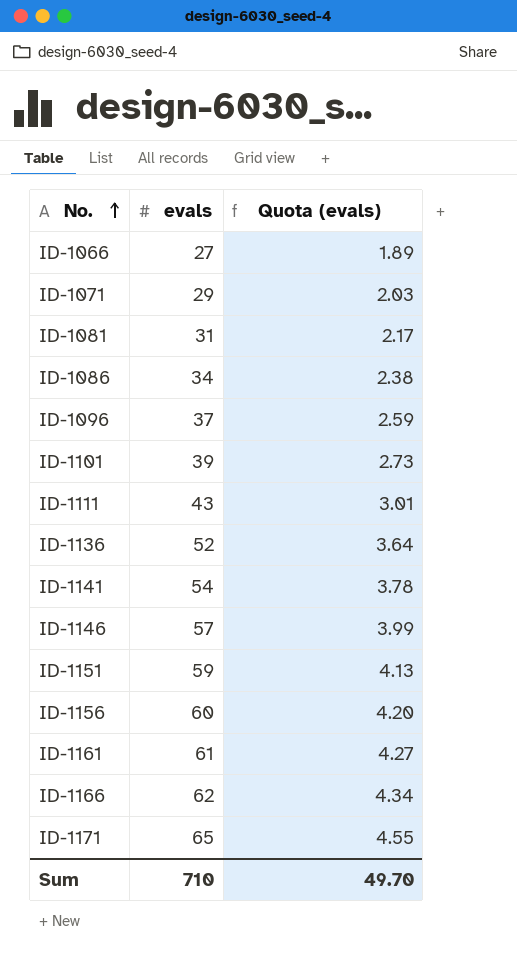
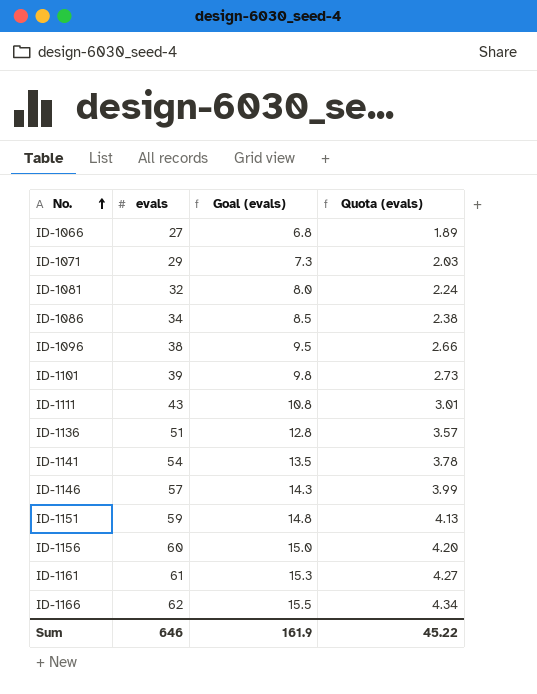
column Goal (evals) | formula: none -> [evals] * 0.25
row ID-1171: 65 | 4.55 -> none
ID-1081 | evals: 31 -> 32
ID-1081 | Quota (evals): 2.17 -> 2.24
ID-1096 | evals: 37 -> 38
ID-1096 | Quota (evals): 2.59 -> 2.66
ID-1136 | evals: 52 -> 51
ID-1136 | Quota (evals): 3.64 -> 3.57
Sum | evals: 710 -> 646
Sum | Quota (evals): 49.70 -> 45.22

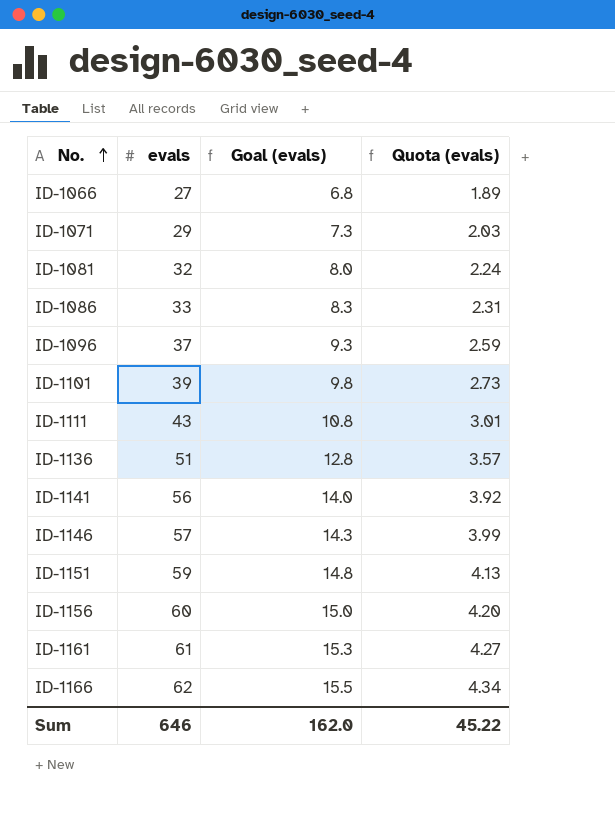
ID-1086 | evals: 34 -> 33
ID-1086 | Goal (evals): 8.5 -> 8.3
ID-1086 | Quota (evals): 2.38 -> 2.31
ID-1096 | evals: 38 -> 37
ID-1096 | Goal (evals): 9.5 -> 9.3
ID-1096 | Quota (evals): 2.66 -> 2.59
ID-1141 | evals: 54 -> 56
ID-1141 | Goal (evals): 13.5 -> 14.0
ID-1141 | Quota (evals): 3.78 -> 3.92
Sum | Goal (evals): 161.9 -> 162.0

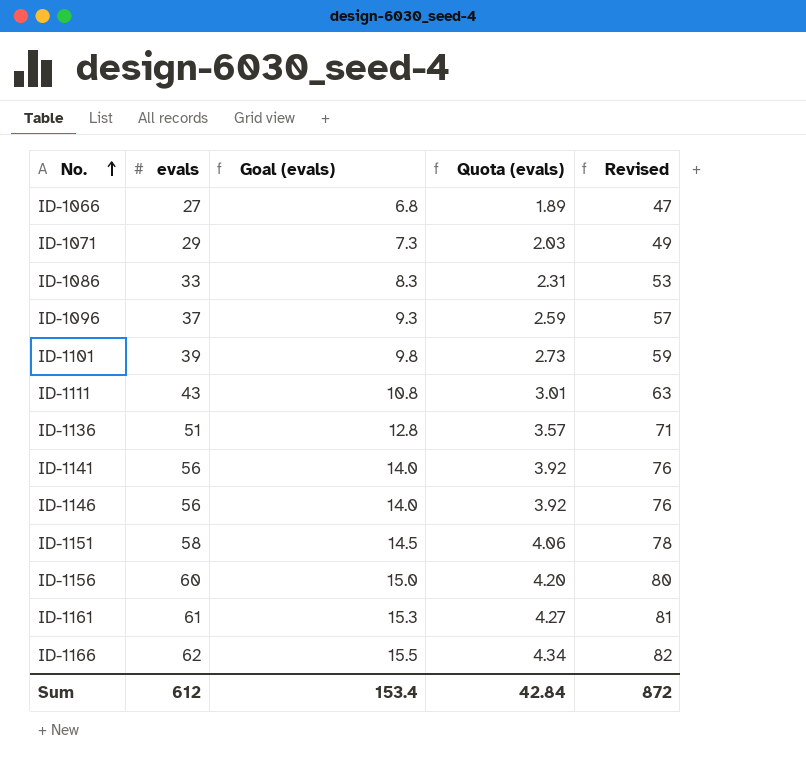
column Revised | formula: none -> [evals] + 20
row ID-1081: 32 | 8.0 | 2.24 -> none
ID-1146 | evals: 57 -> 56
ID-1146 | Goal (evals): 14.3 -> 14.0
ID-1146 | Quota (evals): 3.99 -> 3.92
ID-1151 | evals: 59 -> 58
ID-1151 | Goal (evals): 14.8 -> 14.5
ID-1151 | Quota (evals): 4.13 -> 4.06
Sum | evals: 646 -> 612
Sum | Goal (evals): 162.0 -> 153.4
Sum | Quota (evals): 45.22 -> 42.84

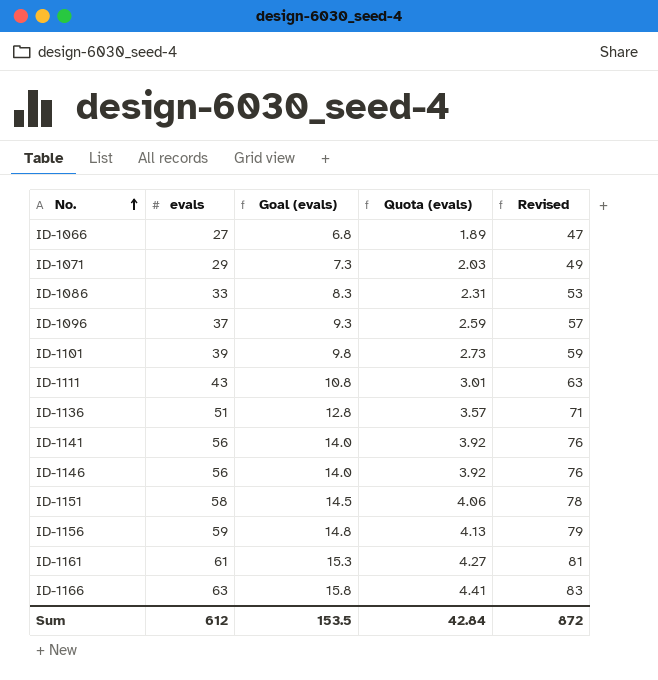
ID-1156 | evals: 60 -> 59
ID-1156 | Goal (evals): 15.0 -> 14.8
ID-1156 | Quota (evals): 4.20 -> 4.13
ID-1156 | Revised: 80 -> 79
ID-1166 | evals: 62 -> 63
ID-1166 | Goal (evals): 15.5 -> 15.8
ID-1166 | Quota (evals): 4.34 -> 4.41
ID-1166 | Revised: 82 -> 83
Sum | Goal (evals): 153.4 -> 153.5

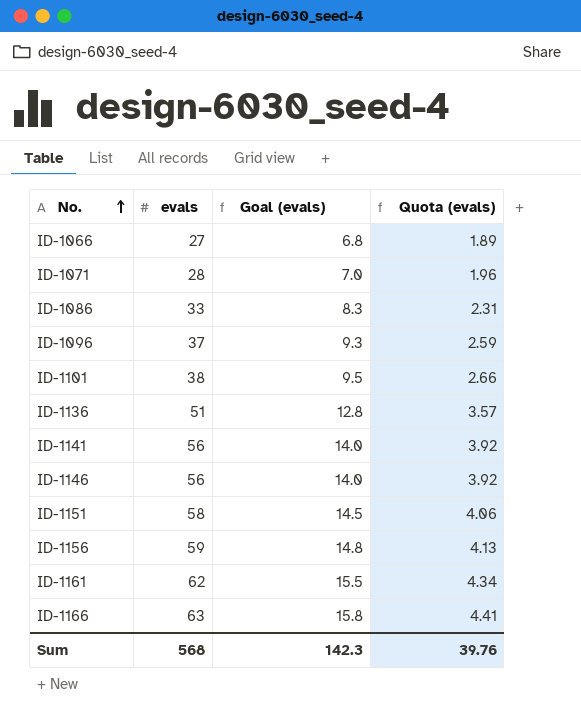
column Revised | formula: [evals] + 20 -> none
row ID-1111: 43 | 10.8 | 3.01 | 63 -> none
ID-1071 | evals: 29 -> 28
ID-1071 | Goal (evals): 7.3 -> 7.0
ID-1071 | Quota (evals): 2.03 -> 1.96
ID-1101 | evals: 39 -> 38
ID-1101 | Goal (evals): 9.8 -> 9.5
ID-1101 | Quota (evals): 2.73 -> 2.66
ID-1161 | evals: 61 -> 62
ID-1161 | Goal (evals): 15.3 -> 15.5
ID-1161 | Quota (evals): 4.27 -> 4.34
Sum | evals: 612 -> 568
Sum | Goal (evals): 153.5 -> 142.3
Sum | Quota (evals): 42.84 -> 39.76

